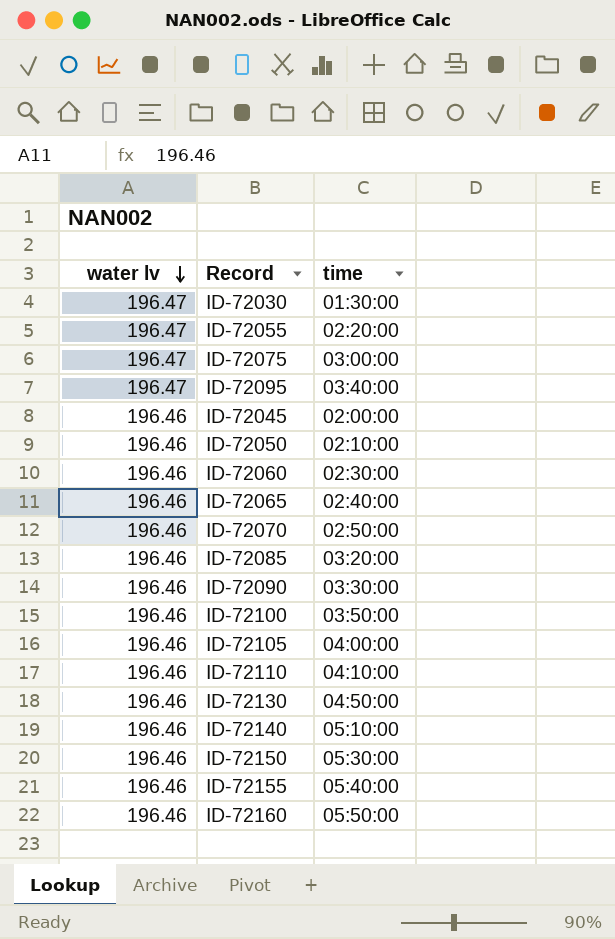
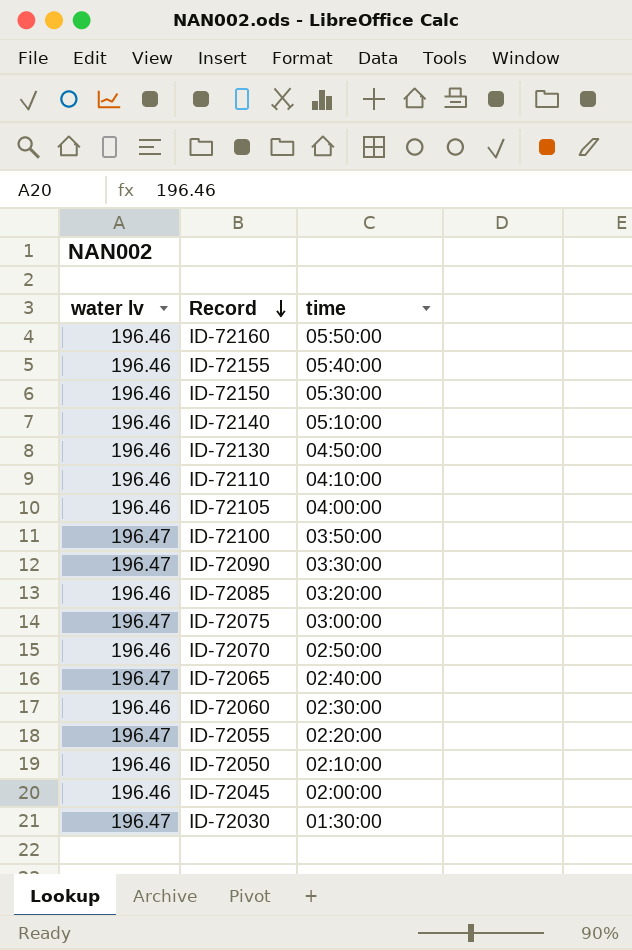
row order: water lv descending -> Record descending
row ID-72095: 196.47 | 03:40:00 -> none
ID-72100 | water lv: 196.46 -> 196.47
ID-72090 | water lv: 196.46 -> 196.47
ID-72065 | water lv: 196.46 -> 196.47

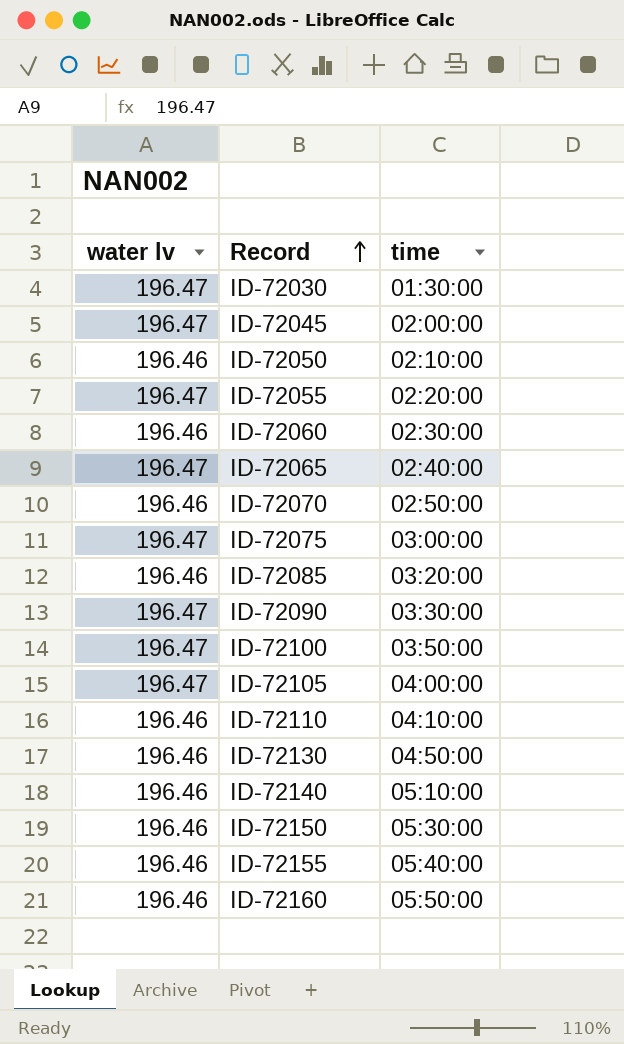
row order: Record descending -> Record ascending
ID-72045 | water lv: 196.46 -> 196.47
ID-72105 | water lv: 196.46 -> 196.47

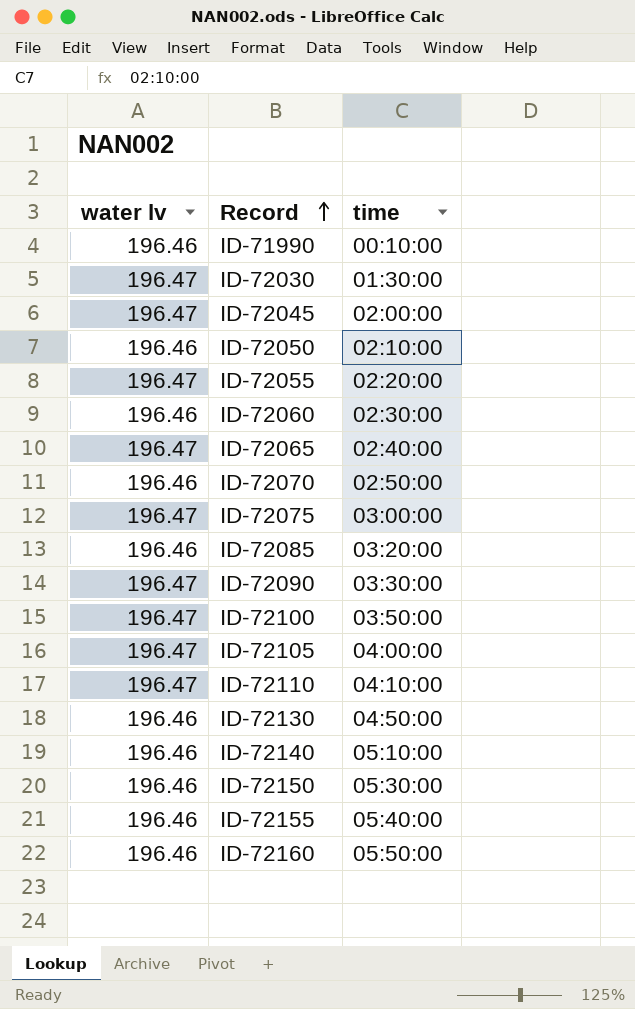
row ID-71990: none -> 196.46 | 00:10:00
ID-72110 | water lv: 196.46 -> 196.47

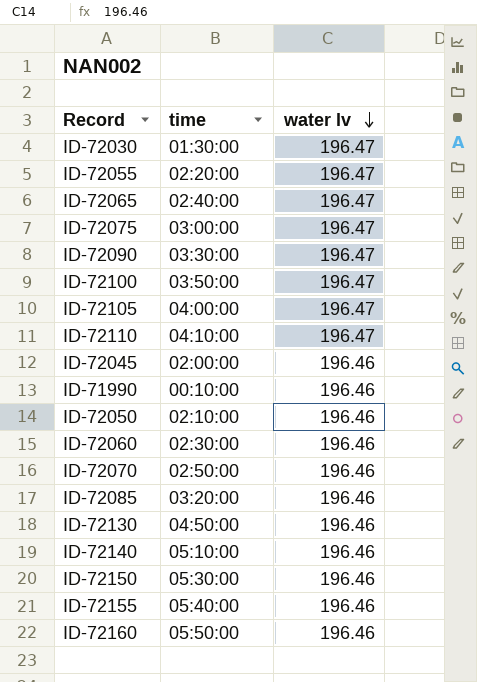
row order: Record ascending -> water lv descending
column water lv | position: 1 -> 3
ID-72045 | water lv: 196.47 -> 196.46

